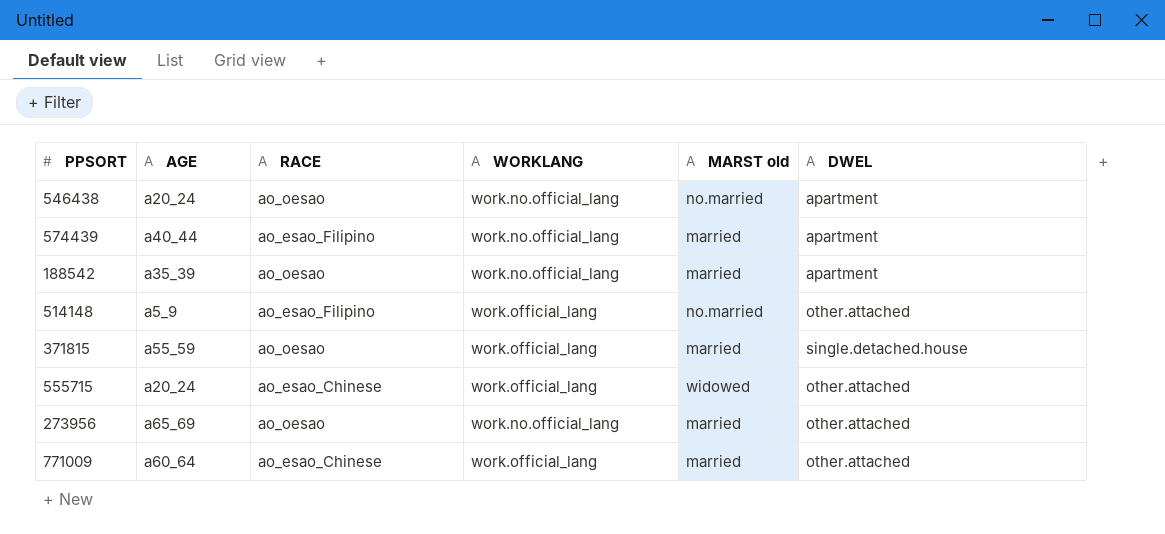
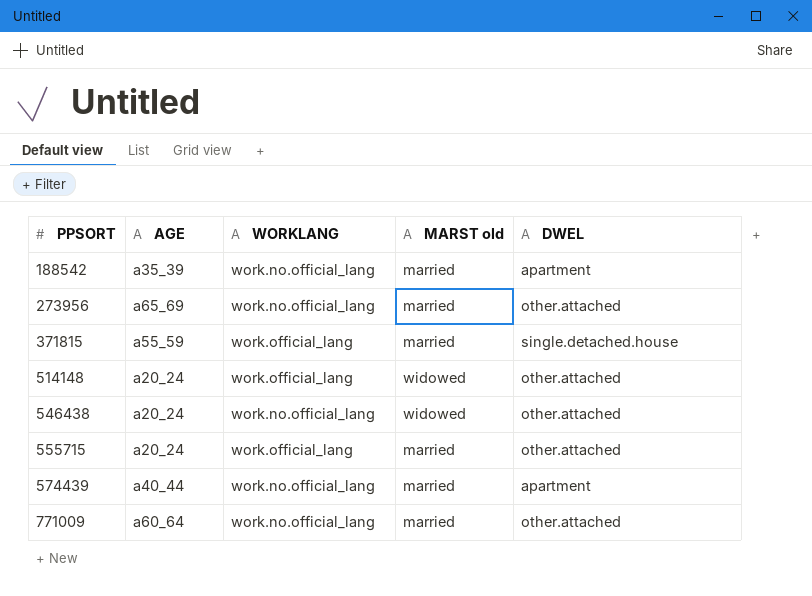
row order: none -> PPSORT ascending
column RACE | position: 3 -> none
514148 | AGE: a5_9 -> a20_24
514148 | MARST old: no.married -> widowed
546438 | MARST old: no.married -> widowed
546438 | DWEL: apartment -> other.attached
555715 | MARST old: widowed -> married
771009 | WORKLANG: work.official_lang -> work.no.official_lang

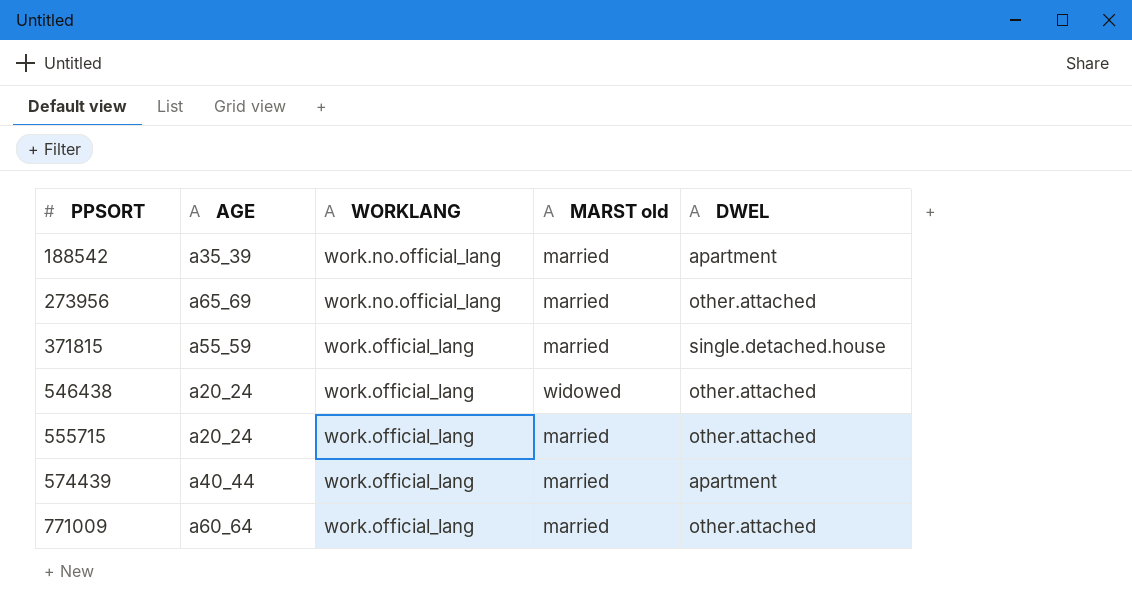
row 514148: a20_24 | work.official_lang | widowed | other.attached -> none
546438 | WORKLANG: work.no.official_lang -> work.official_lang
574439 | WORKLANG: work.no.official_lang -> work.official_lang
771009 | WORKLANG: work.no.official_lang -> work.official_lang

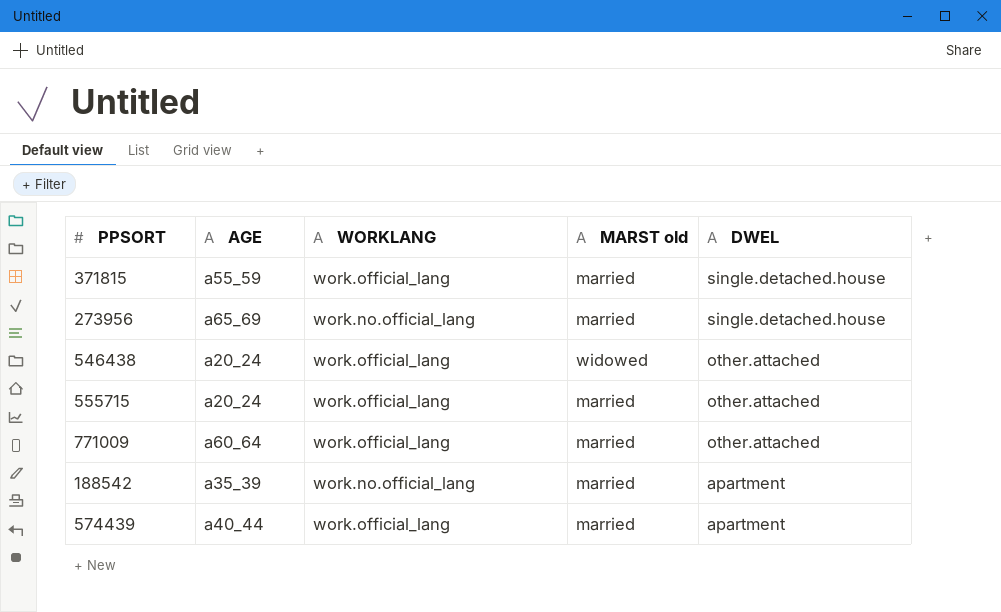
row order: PPSORT ascending -> DWEL descending
273956 | DWEL: other.attached -> single.detached.house

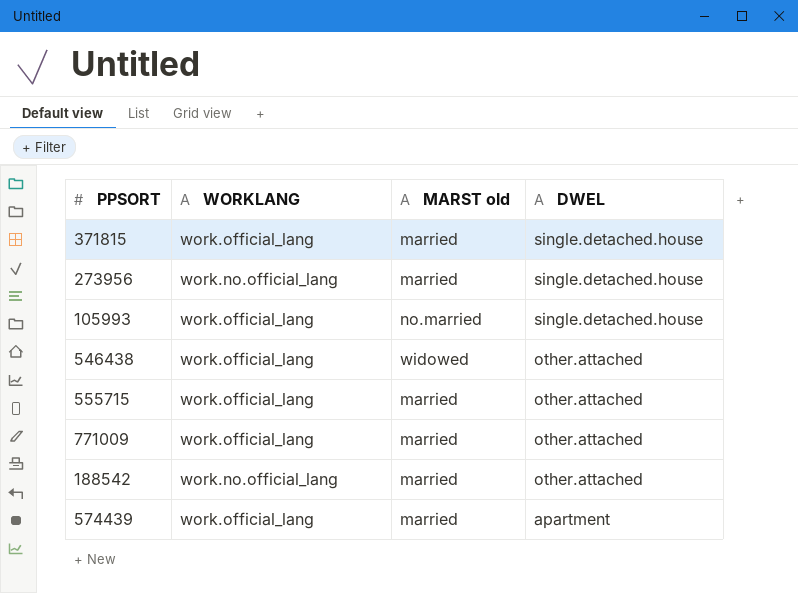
column AGE | position: 2 -> none
row 105993: none -> work.official_lang | no.married | single.detached.house
188542 | DWEL: apartment -> other.attached

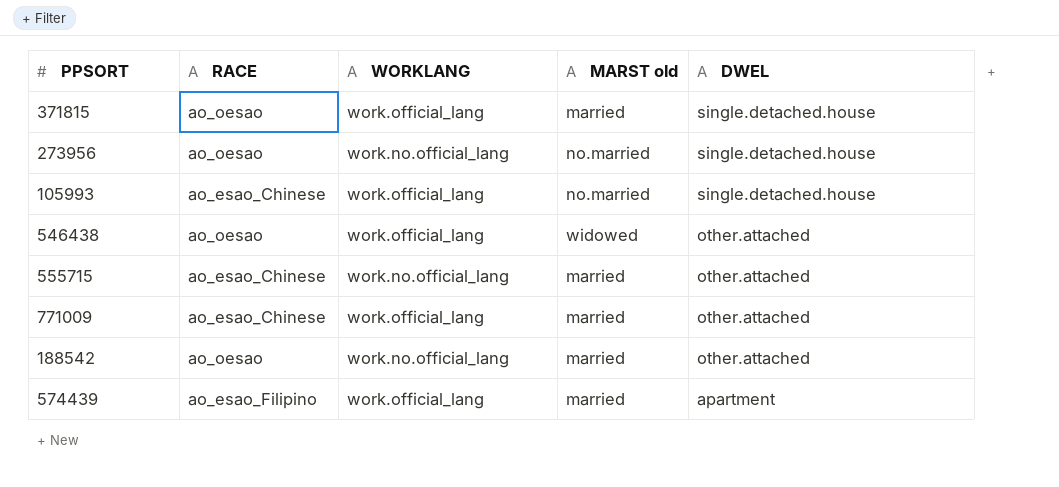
column RACE | position: none -> 2
273956 | MARST old: married -> no.married
555715 | WORKLANG: work.official_lang -> work.no.official_lang

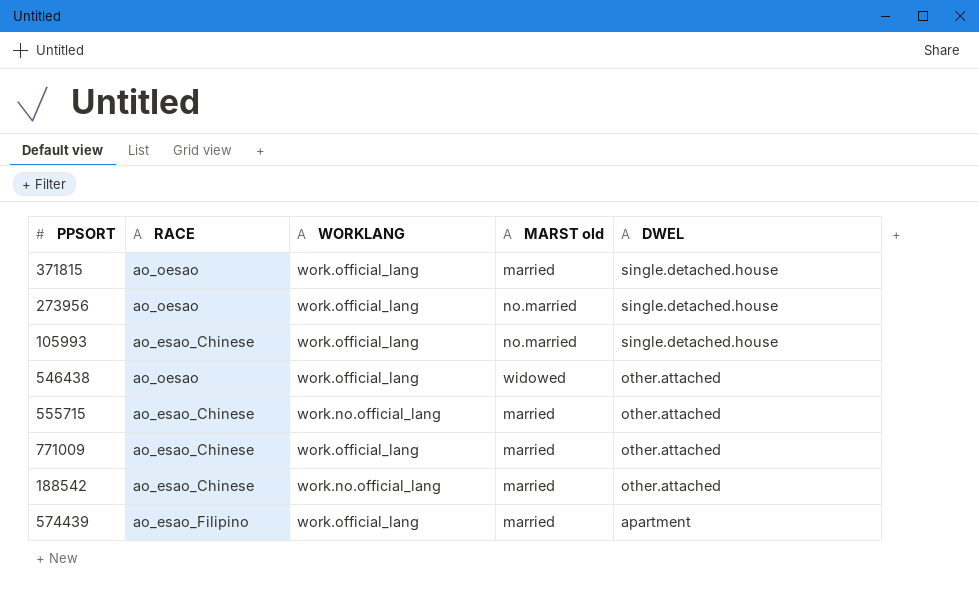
273956 | WORKLANG: work.no.official_lang -> work.official_lang
188542 | RACE: ao_oesao -> ao_esao_Chinese

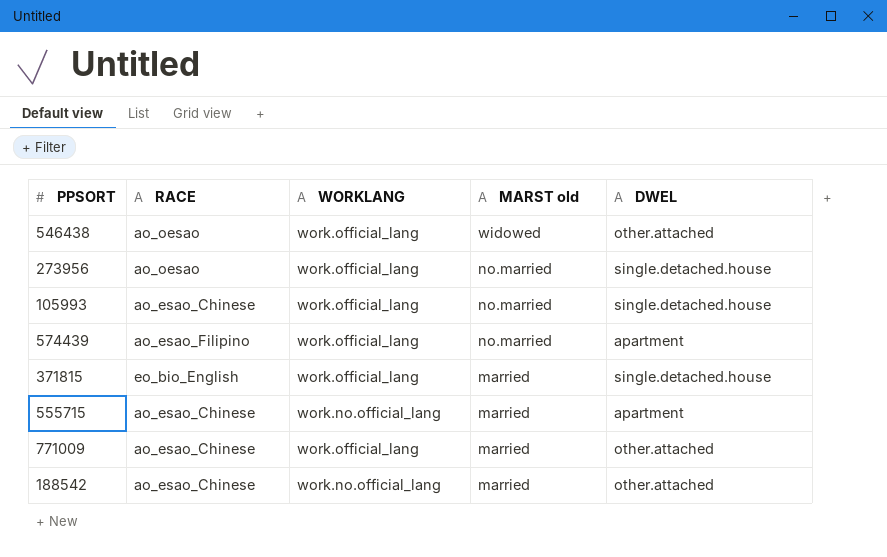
row order: DWEL descending -> MARST old descending
574439 | MARST old: married -> no.married
371815 | RACE: ao_oesao -> eo_bio_English
555715 | DWEL: other.attached -> apartment

